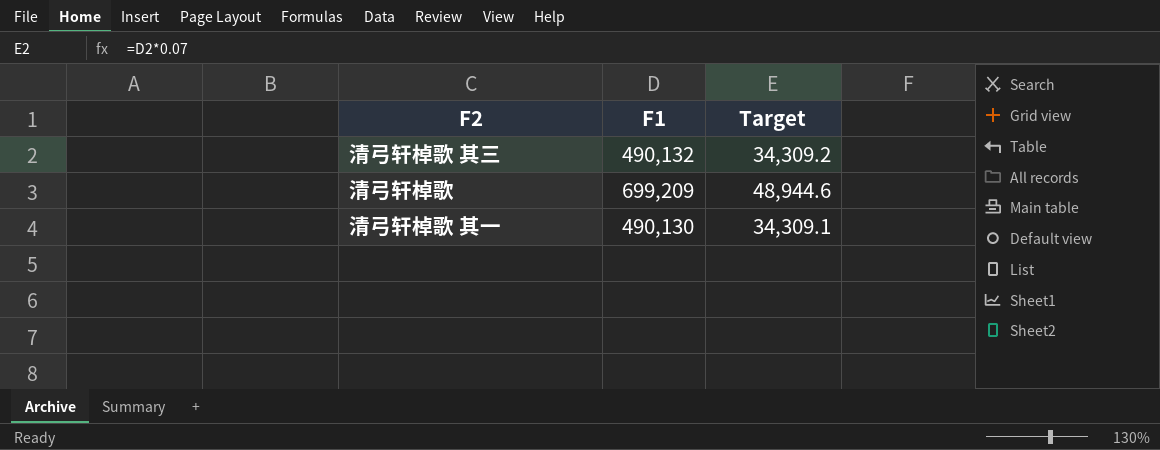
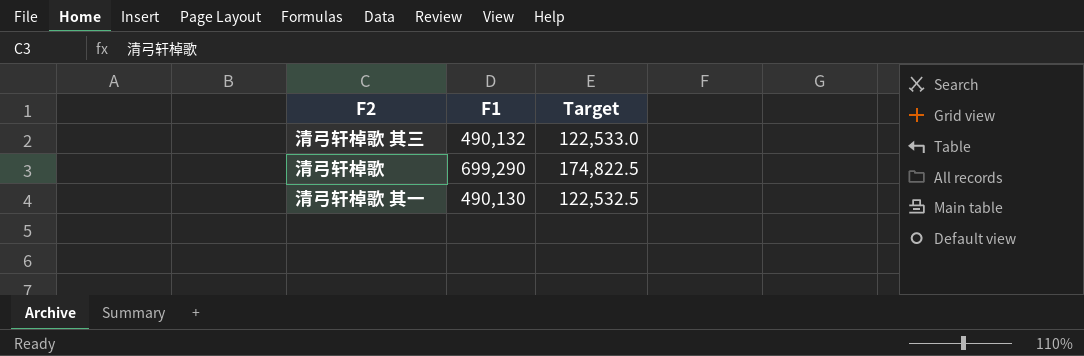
column Target | formula: [F1] * 0.07 -> [F1] * 0.25
清弓轩棹歌 | F1: 699,209 -> 699,290

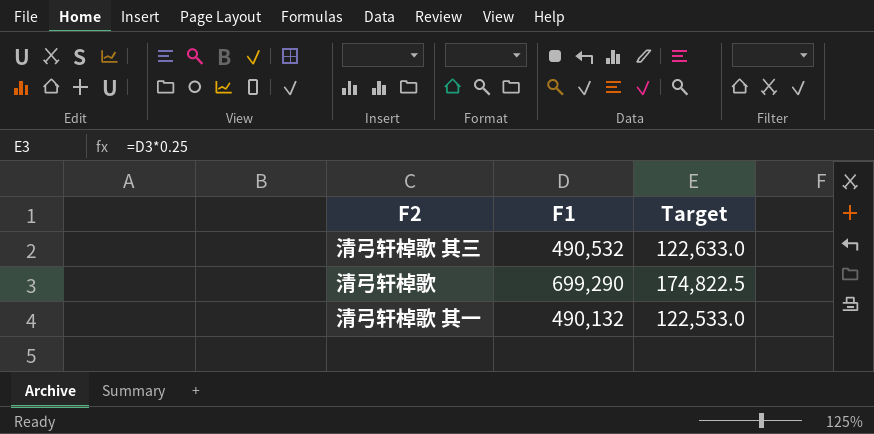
清弓轩棹歌 其三 | F1: 490,132 -> 490,532
清弓轩棹歌 其三 | Target: 122,533.0 -> 122,633.0
清弓轩棹歌 其一 | F1: 490,130 -> 490,132
清弓轩棹歌 其一 | Target: 122,532.5 -> 122,533.0

